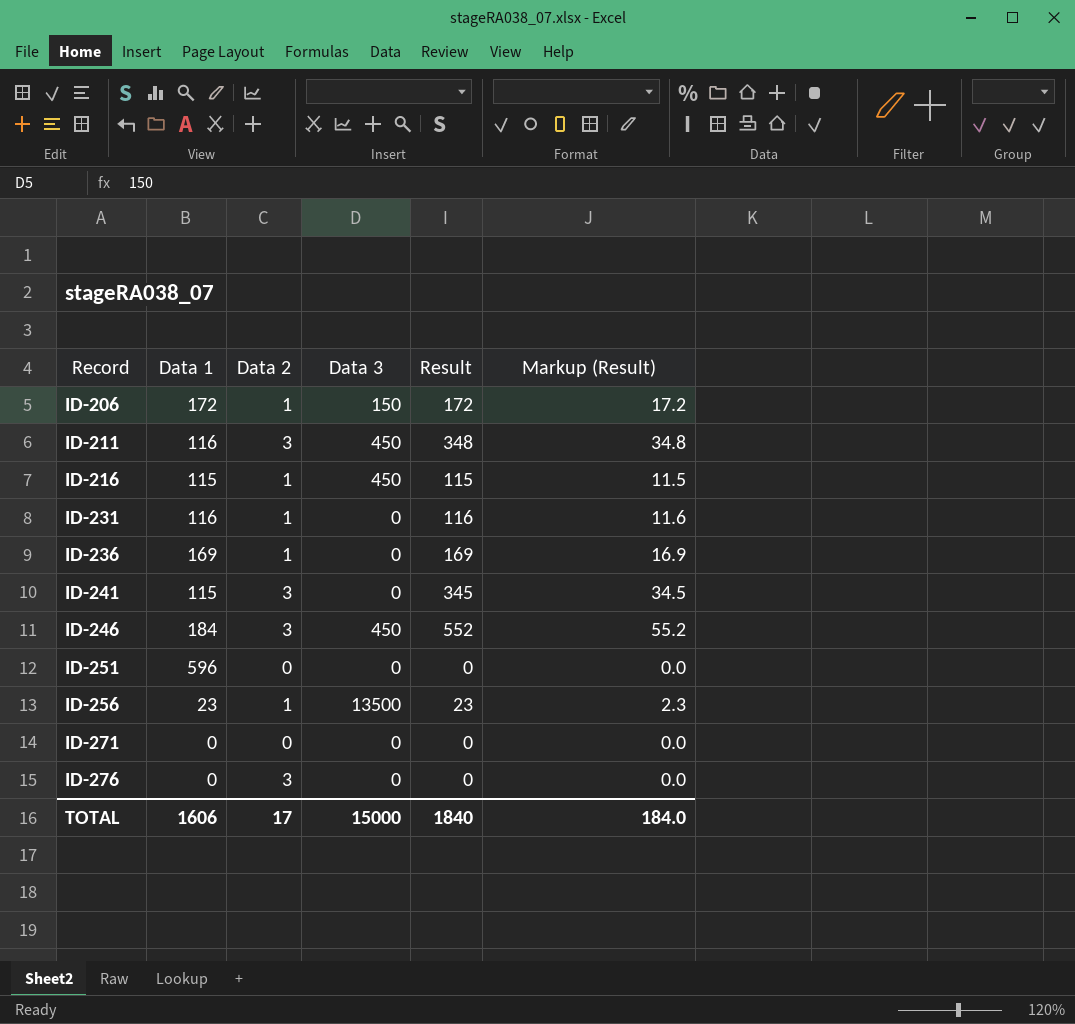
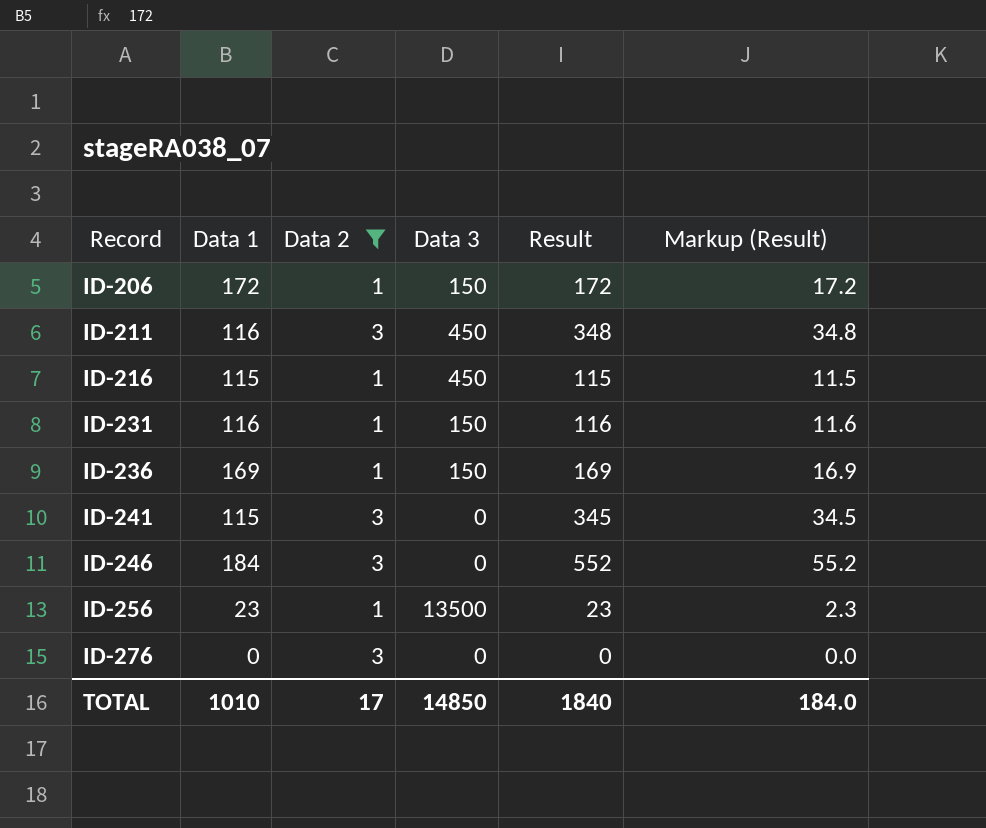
filter: none -> Data 2 != 0
ID-231 | Data 3: 0 -> 150
ID-236 | Data 3: 0 -> 150
ID-246 | Data 3: 450 -> 0
TOTAL | Data 1: 1606 -> 1010
TOTAL | Data 3: 15000 -> 14850

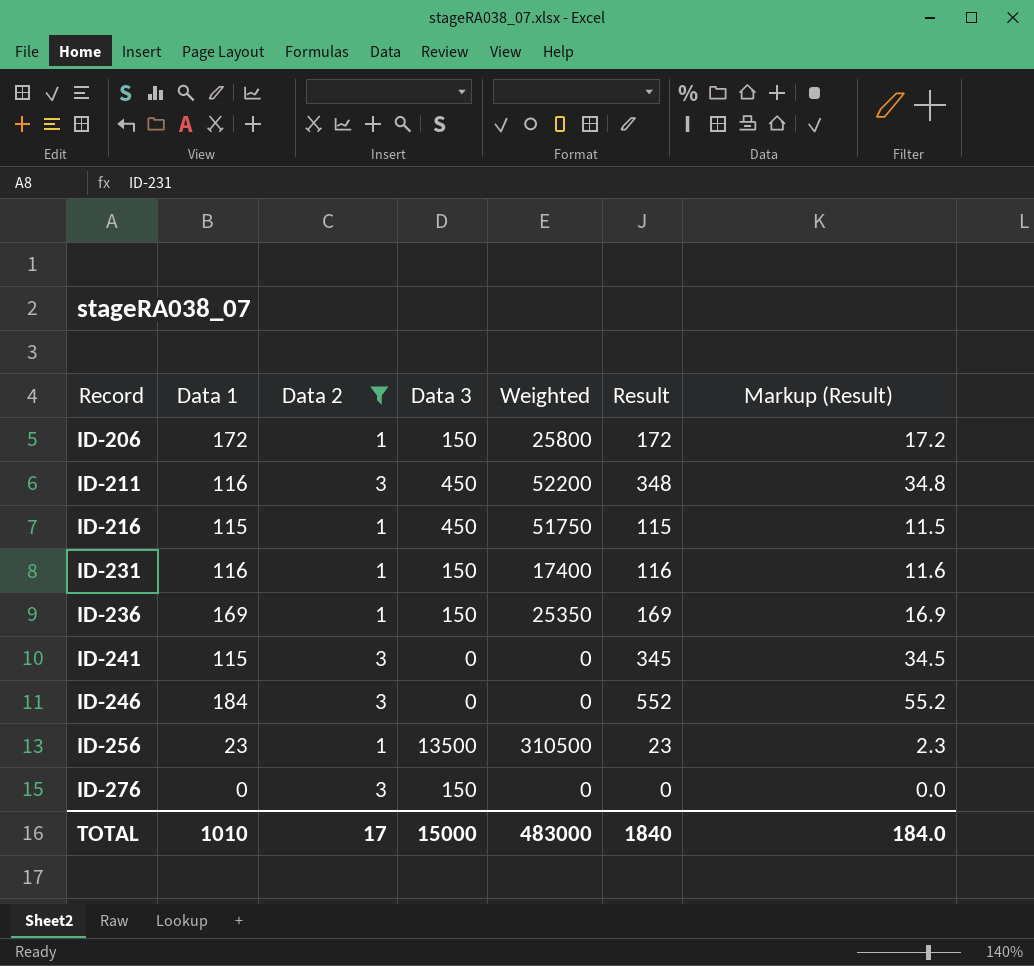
column Weighted | formula: none -> [Data 1] * [Data 3]
ID-276 | Data 3: 0 -> 150
TOTAL | Data 3: 14850 -> 15000

